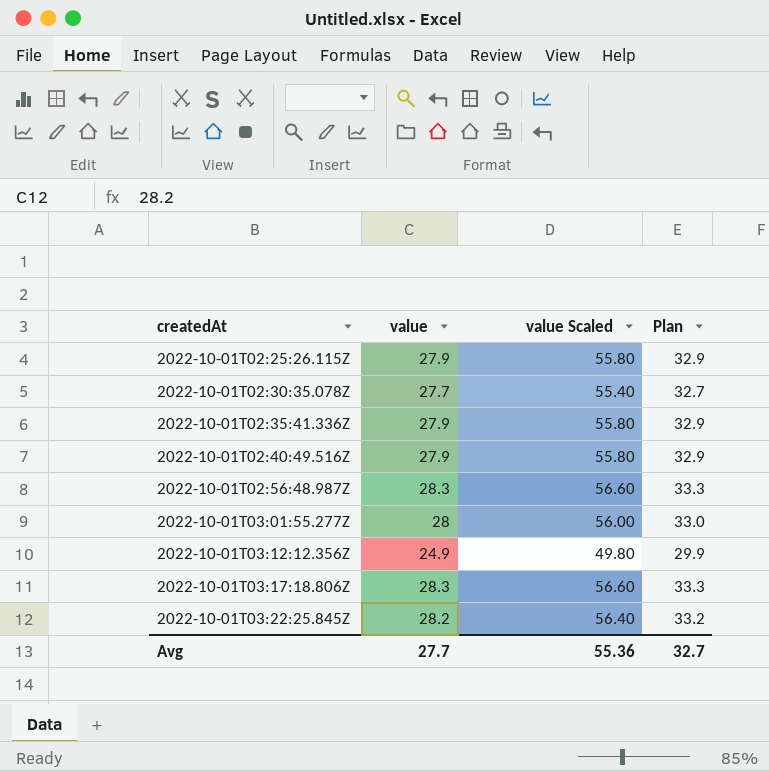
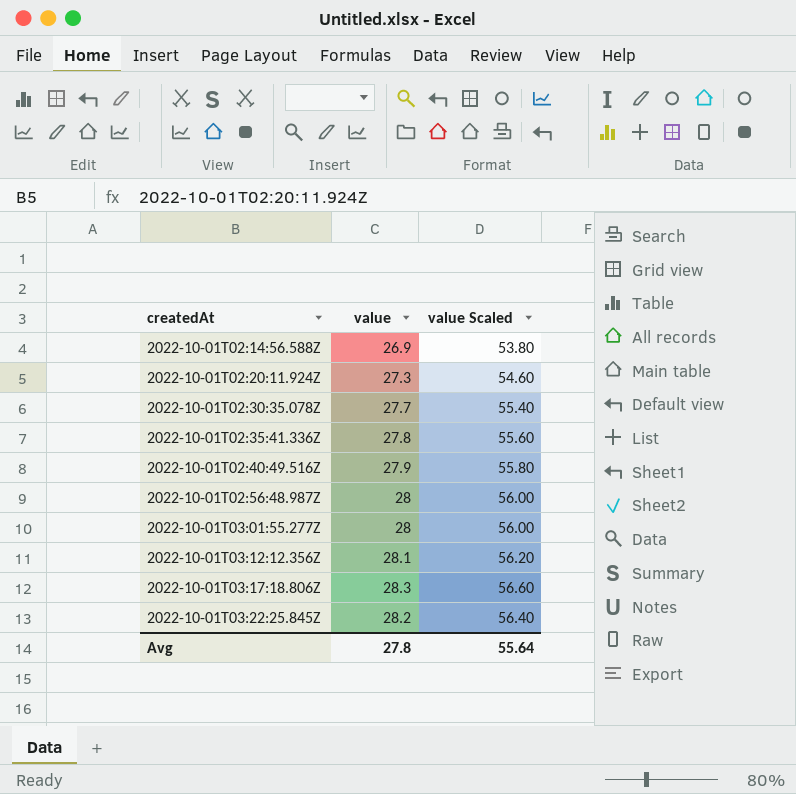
column Plan | formula: [value] + 5 -> none
row 2022-10-01T02:25:26.115Z: 27.9 | 55.80 | 32.9 -> none
row 2022-10-01T02:14:56.588Z: none -> 26.9 | 53.80
row 2022-10-01T02:20:11.924Z: none -> 27.3 | 54.60
2022-10-01T02:35:41.336Z | value: 27.9 -> 27.8
2022-10-01T02:35:41.336Z | value Scaled: 55.80 -> 55.60
2022-10-01T02:56:48.987Z | value: 28.3 -> 28
2022-10-01T02:56:48.987Z | value Scaled: 56.60 -> 56.00
2022-10-01T03:12:12.356Z | value: 24.9 -> 28.1
2022-10-01T03:12:12.356Z | value Scaled: 49.80 -> 56.20
Avg | value: 27.7 -> 27.8
Avg | value Scaled: 55.36 -> 55.64

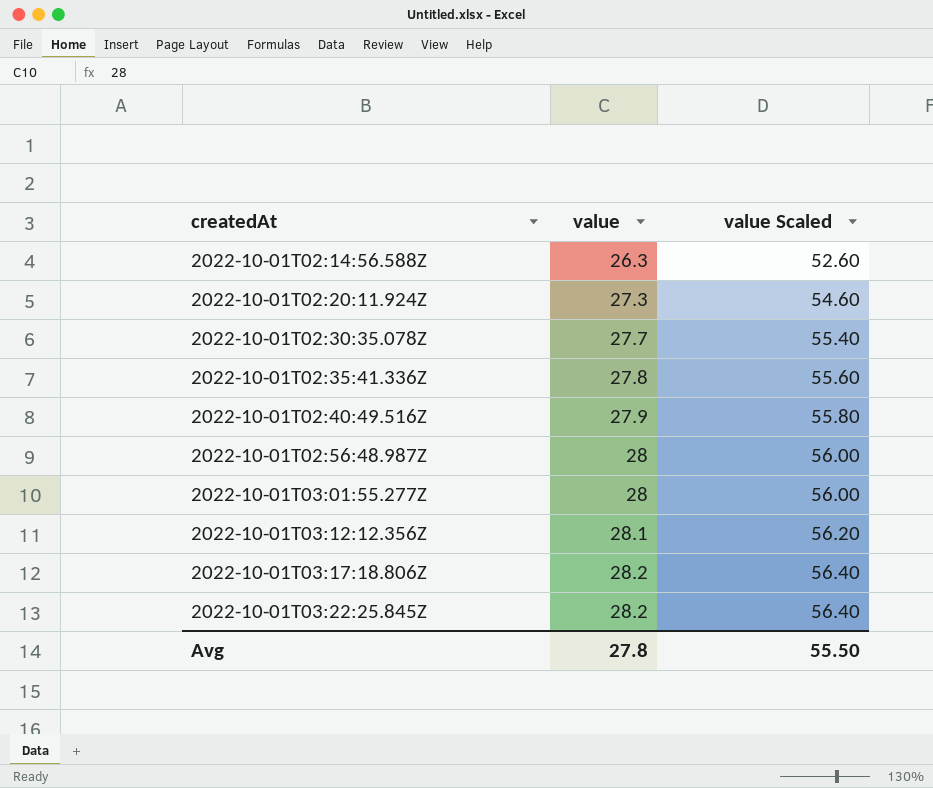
2022-10-01T02:14:56.588Z | value: 26.9 -> 26.3
2022-10-01T02:14:56.588Z | value Scaled: 53.80 -> 52.60
2022-10-01T03:17:18.806Z | value: 28.3 -> 28.2
2022-10-01T03:17:18.806Z | value Scaled: 56.60 -> 56.40
Avg | value Scaled: 55.64 -> 55.50

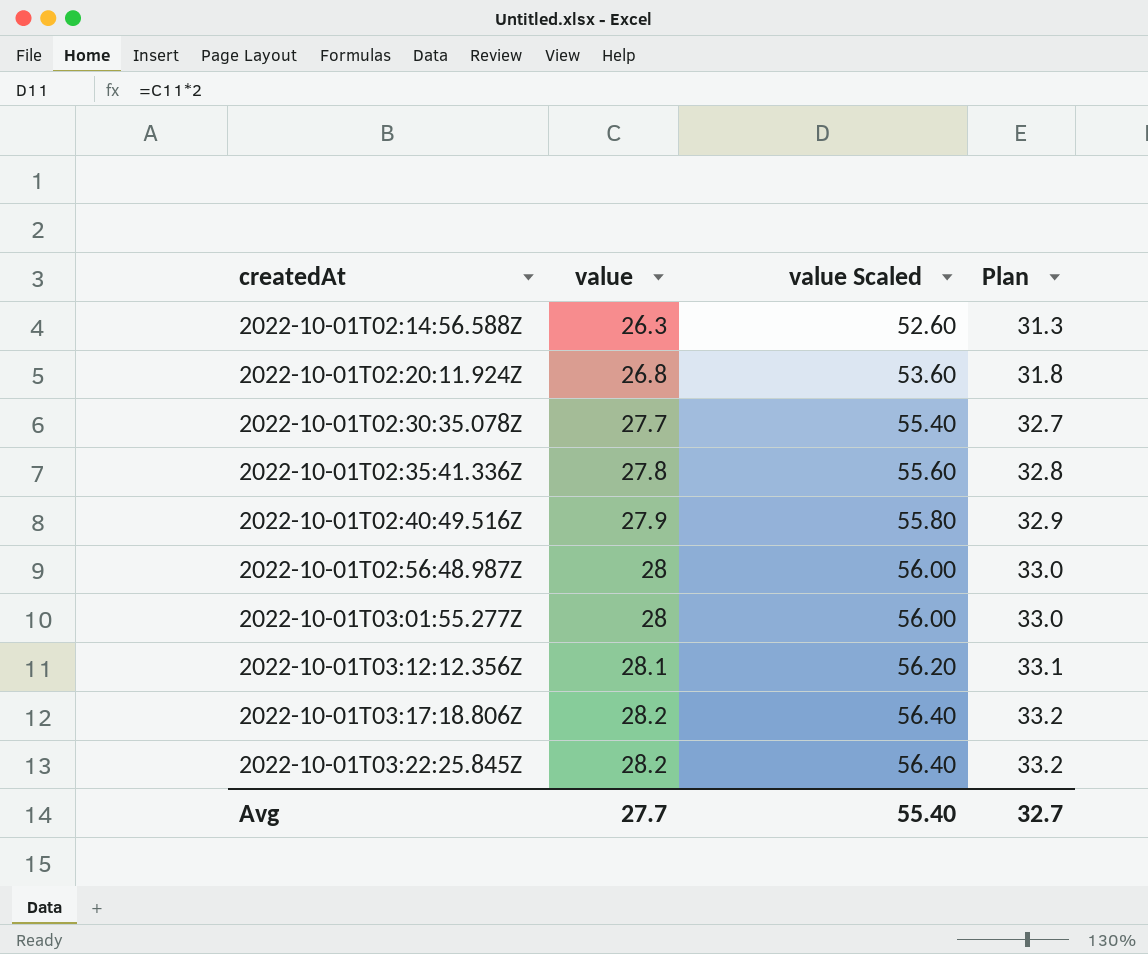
column Plan | formula: none -> [value] + 5
2022-10-01T02:20:11.924Z | value: 27.3 -> 26.8
2022-10-01T02:20:11.924Z | value Scaled: 54.60 -> 53.60
Avg | value: 27.8 -> 27.7
Avg | value Scaled: 55.50 -> 55.40

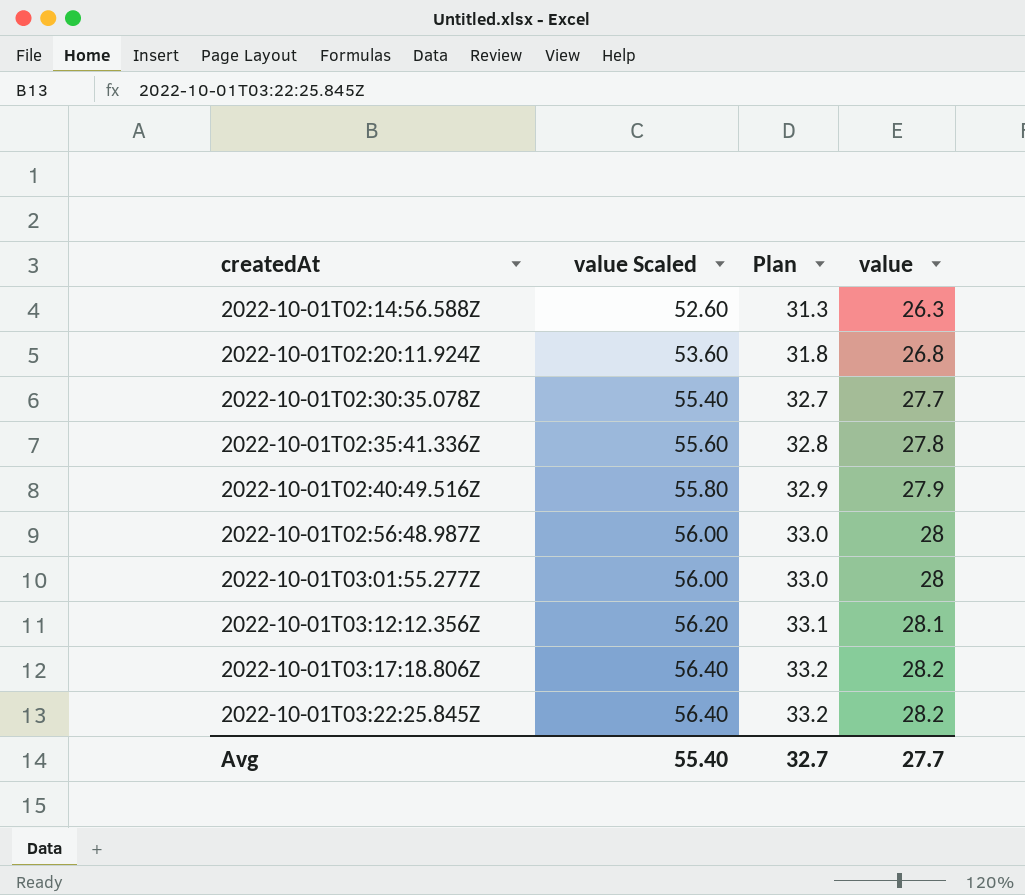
column value | position: 2 -> 4

